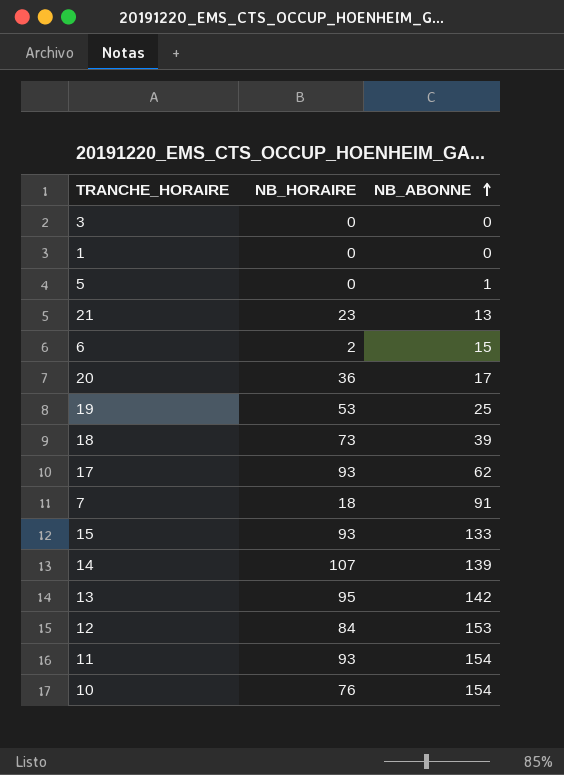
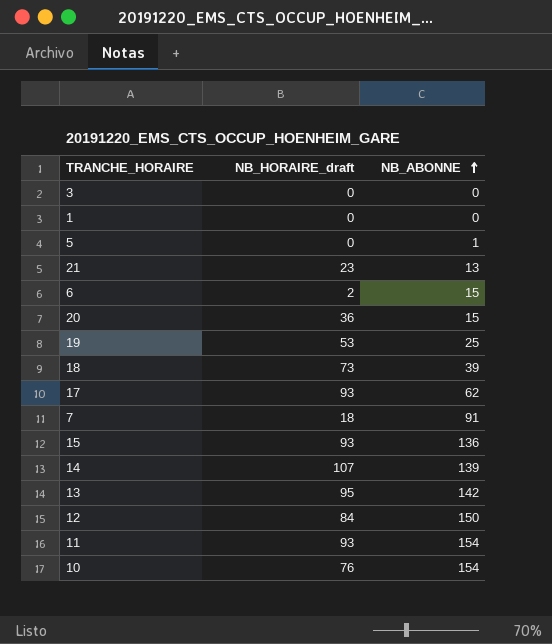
column name: NB_HORAIRE -> NB_HORAIRE_draft
20 | NB_ABONNE: 17 -> 15
15 | NB_ABONNE: 133 -> 136
12 | NB_ABONNE: 153 -> 150

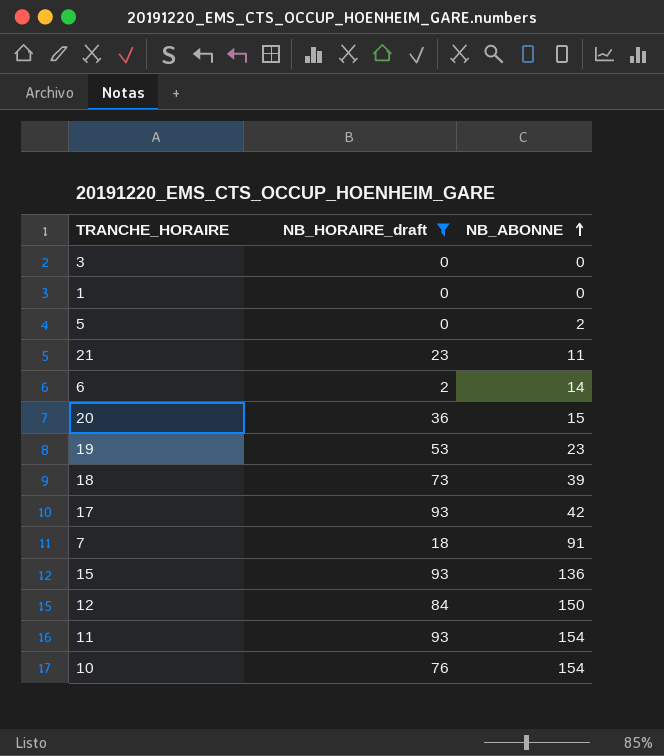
filter: none -> NB_HORAIRE_draft <= 93
5 | NB_ABONNE: 1 -> 2
21 | NB_ABONNE: 13 -> 11
6 | NB_ABONNE: 15 -> 14
19 | NB_ABONNE: 25 -> 23
17 | NB_ABONNE: 62 -> 42

